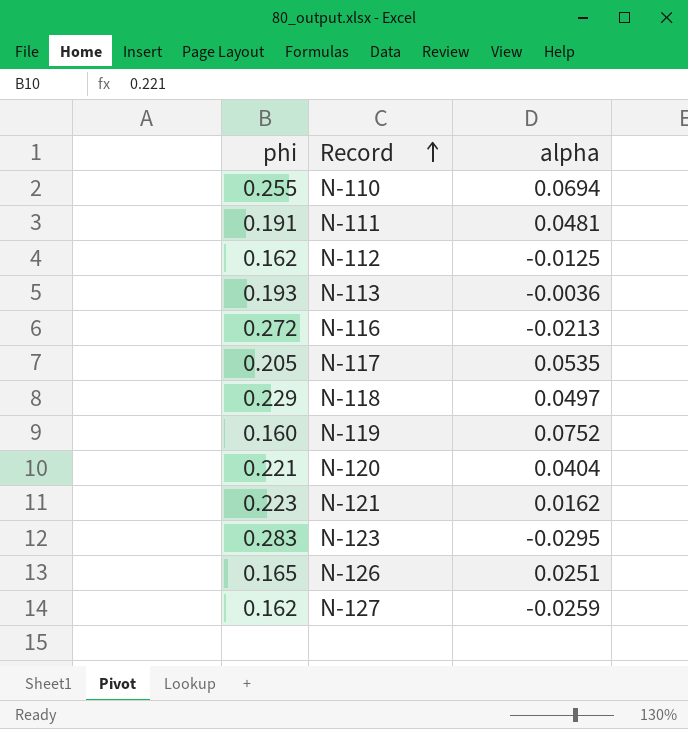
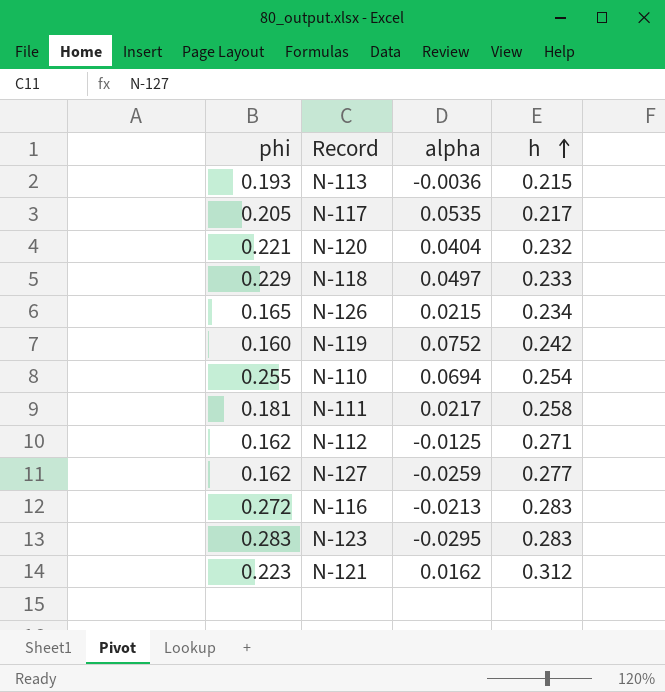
row order: Record ascending -> h ascending
column h | position: none -> 4
N-126 | alpha: 0.0251 -> 0.0215
N-111 | phi: 0.191 -> 0.181
N-111 | alpha: 0.0481 -> 0.0217

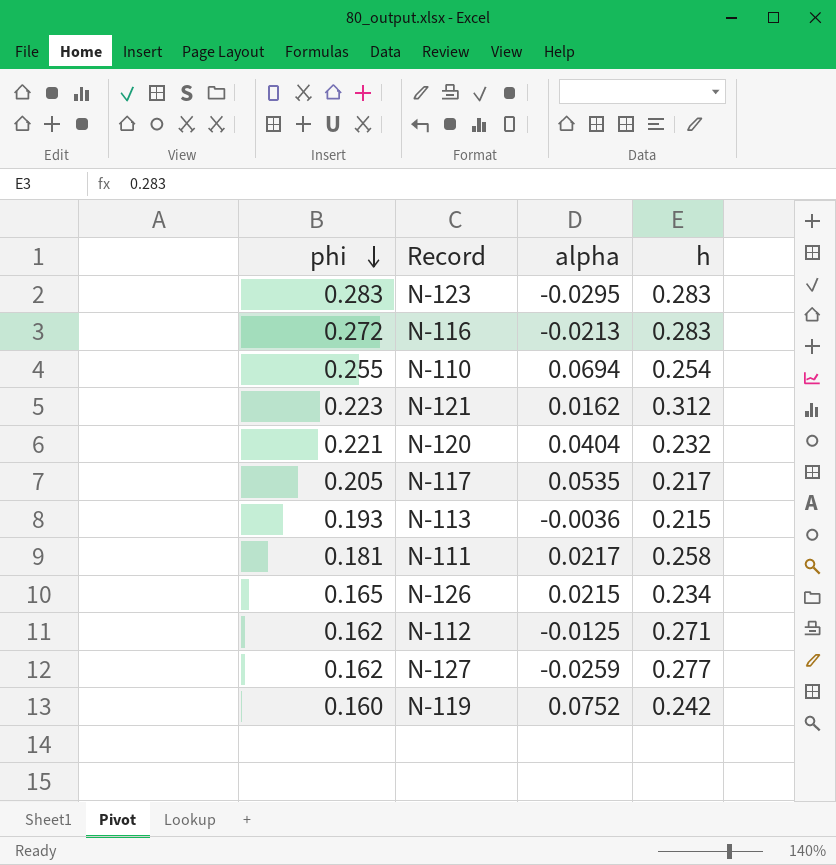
row order: h ascending -> phi descending
row N-118: 0.229 | 0.0497 | 0.233 -> none

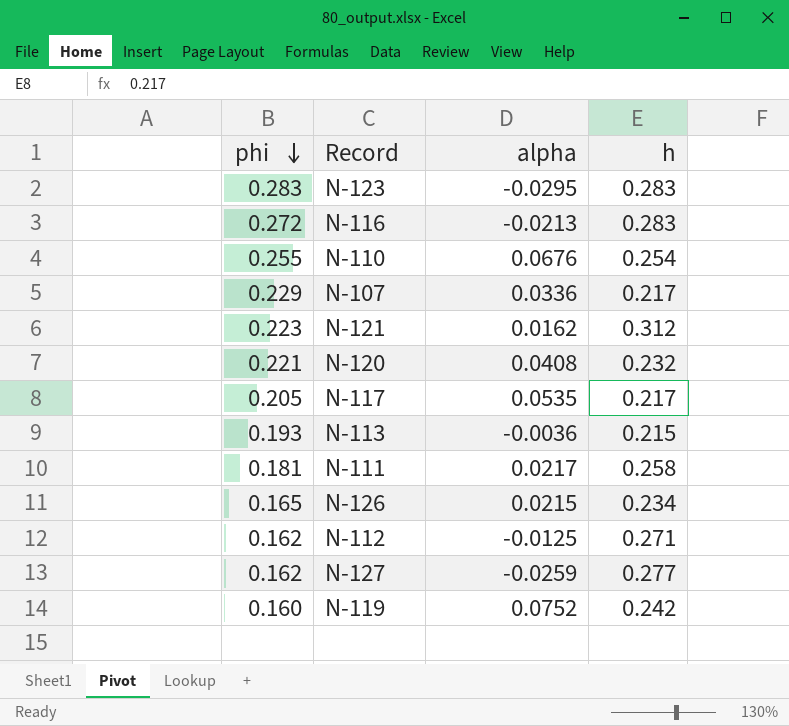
N-110 | alpha: 0.0694 -> 0.0676
row N-107: none -> 0.229 | 0.0336 | 0.217
N-120 | alpha: 0.0404 -> 0.0408

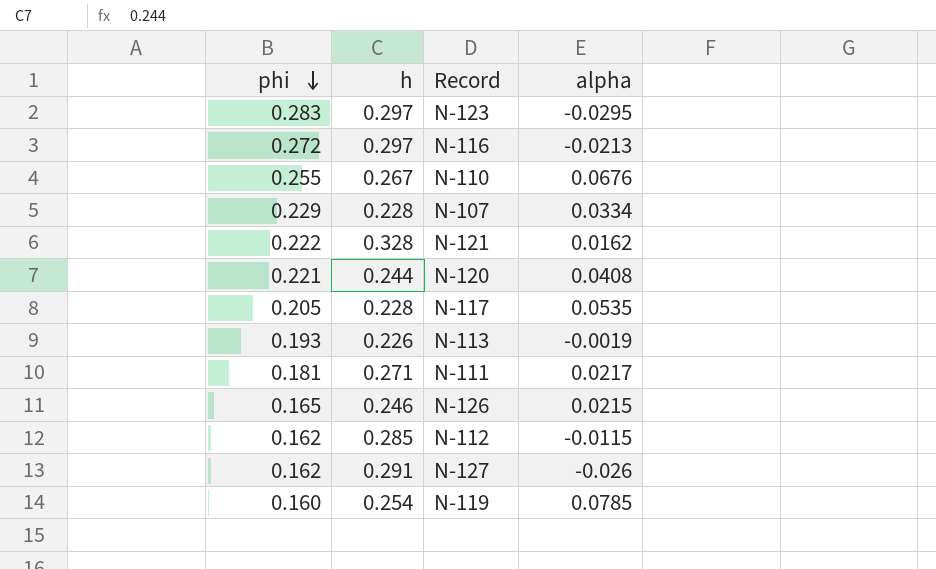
column h | position: 4 -> 2
N-123 | h: 0.283 -> 0.297
N-116 | h: 0.283 -> 0.297
N-110 | h: 0.254 -> 0.267
N-107 | h: 0.217 -> 0.228
N-107 | alpha: 0.0336 -> 0.0334
N-121 | phi: 0.223 -> 0.222
N-121 | h: 0.312 -> 0.328
N-120 | h: 0.232 -> 0.244
N-117 | h: 0.217 -> 0.228
N-113 | h: 0.215 -> 0.226
N-113 | alpha: -0.0036 -> -0.0019
N-111 | h: 0.258 -> 0.271
N-126 | h: 0.234 -> 0.246
N-112 | h: 0.271 -> 0.285
N-112 | alpha: -0.0125 -> -0.0115
N-127 | h: 0.277 -> 0.291
N-127 | alpha: -0.0259 -> -0.026
N-119 | h: 0.242 -> 0.254
N-119 | alpha: 0.0752 -> 0.0785

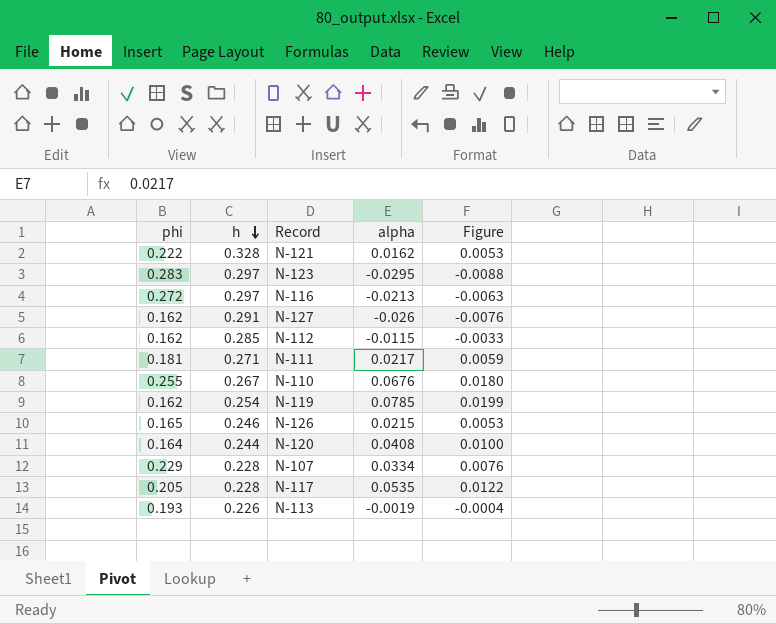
row order: phi descending -> h descending
column Figure | formula: none -> [h] * [alpha]
N-119 | phi: 0.160 -> 0.162
N-120 | phi: 0.221 -> 0.164

